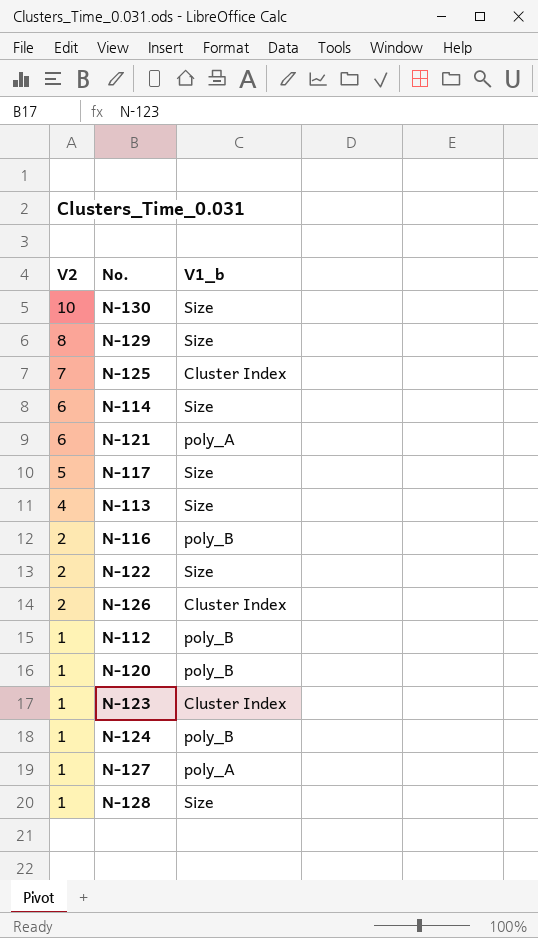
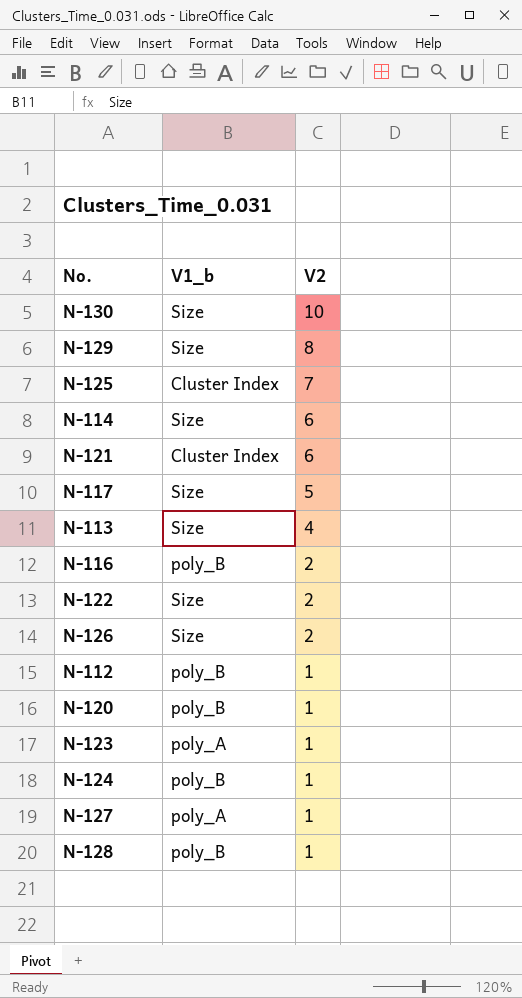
column V2 | position: 1 -> 3
N-121 | V1_b: poly_A -> Cluster Index
N-126 | V1_b: Cluster Index -> Size
N-123 | V1_b: Cluster Index -> poly_A
N-128 | V1_b: Size -> poly_B

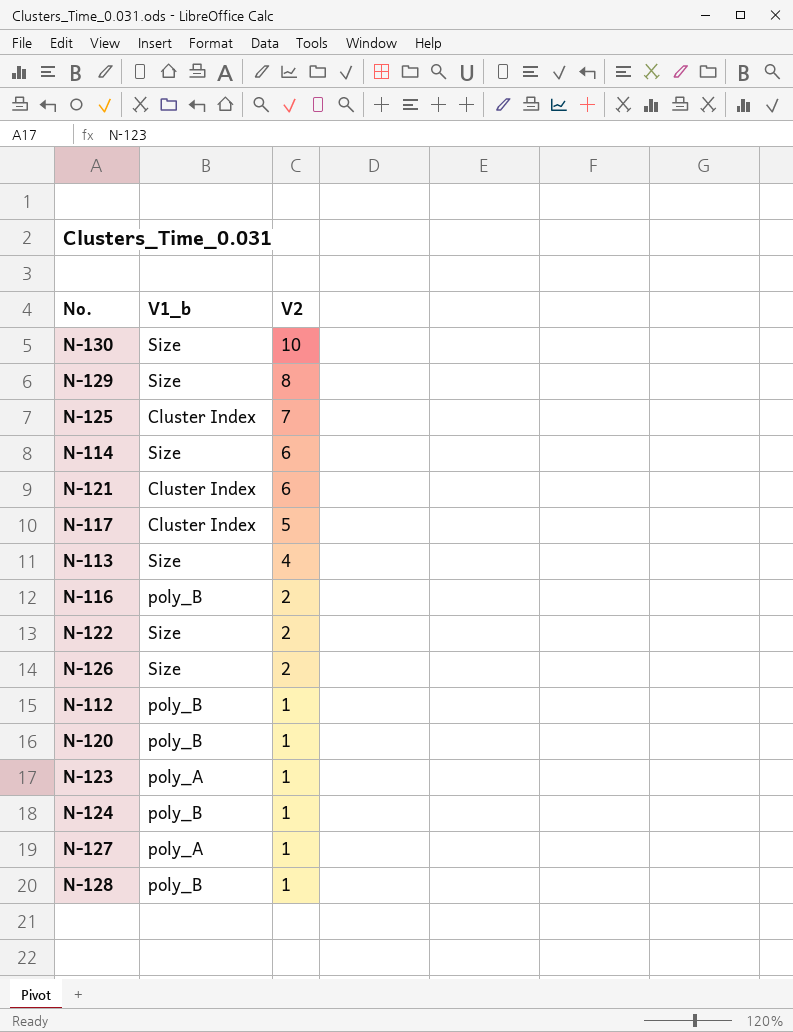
N-117 | V1_b: Size -> Cluster Index

